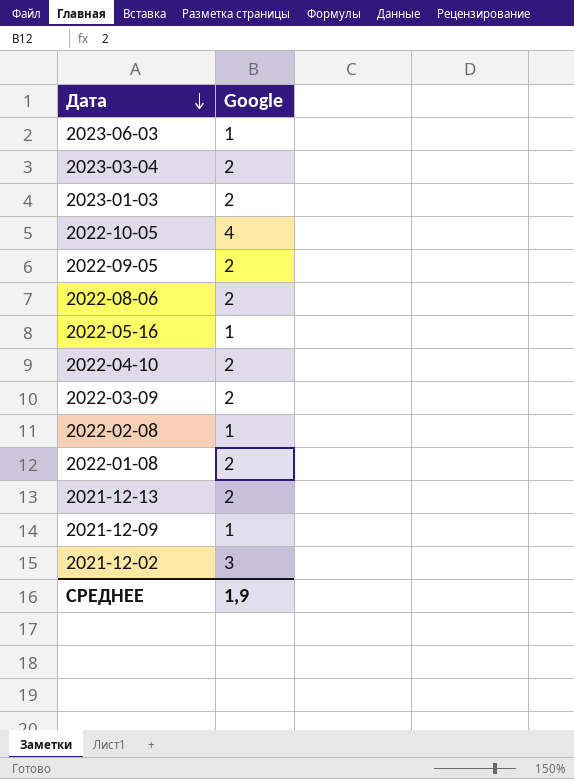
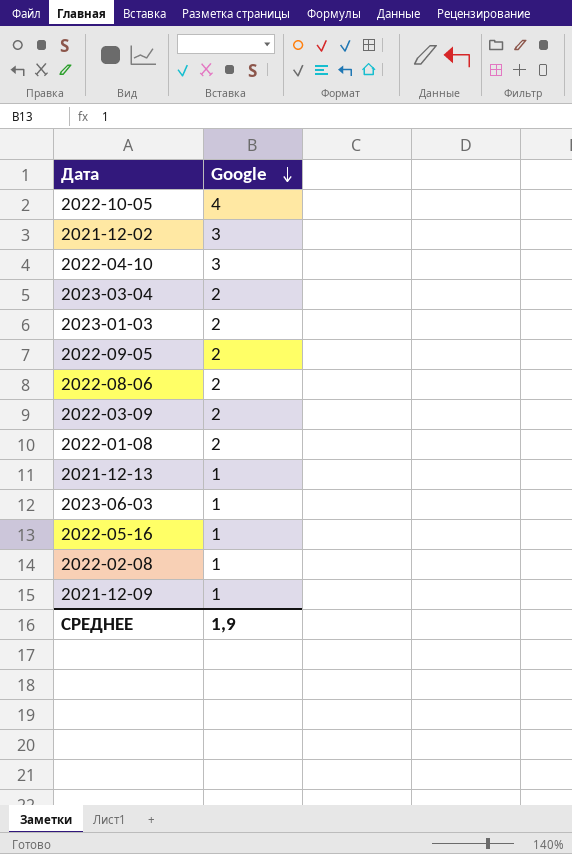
row order: Дата descending -> Google descending
2022-04-10 | Google: 2 -> 3
2021-12-13 | Google: 2 -> 1

